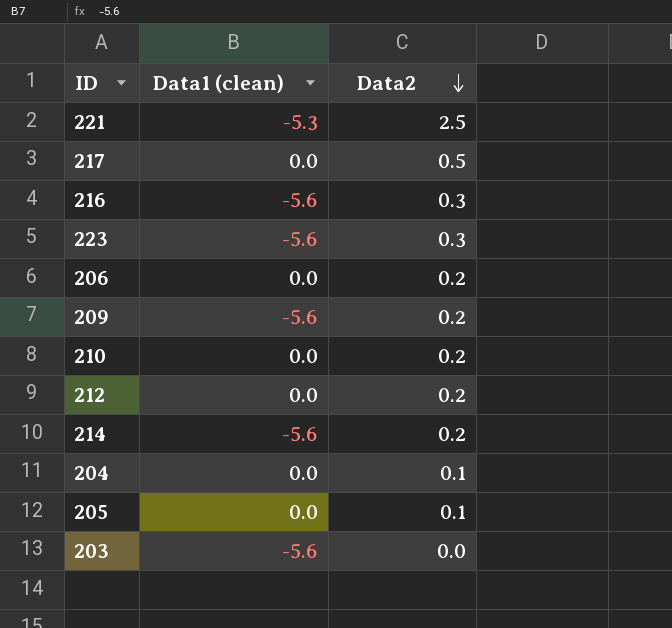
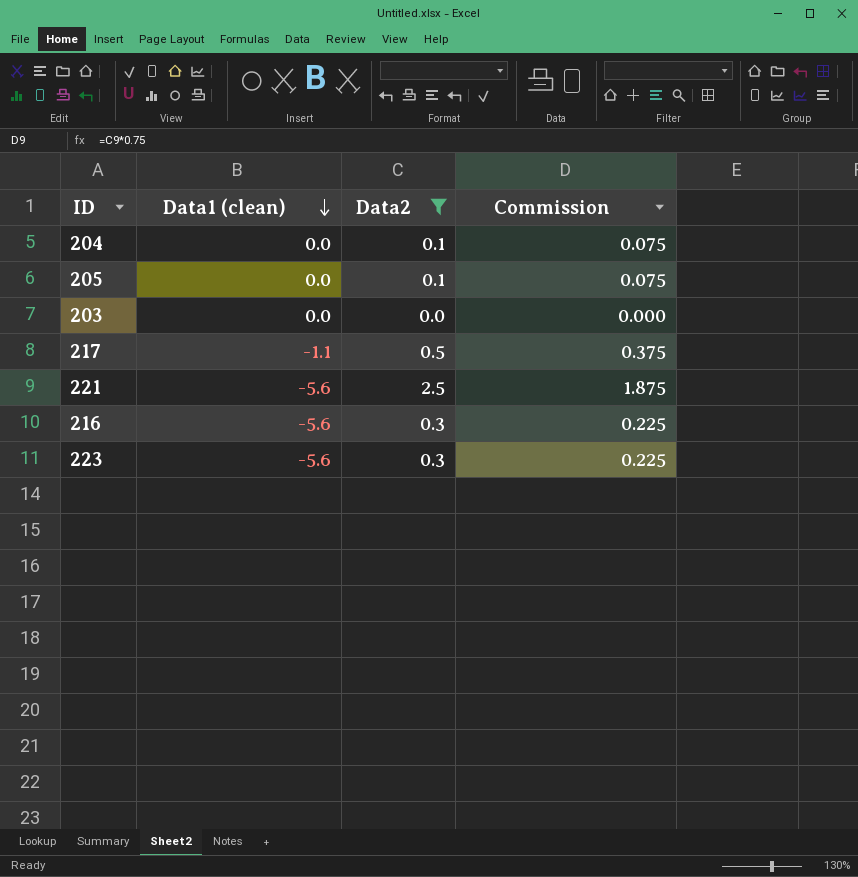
filter: none -> Data2 != 0.2
row order: Data2 descending -> Data1 (clean) descending
column Commission | formula: none -> [Data2] * 0.75
203 | Data1 (clean): -5.6 -> 0.0
217 | Data1 (clean): 0.0 -> -1.1
221 | Data1 (clean): -5.3 -> -5.6

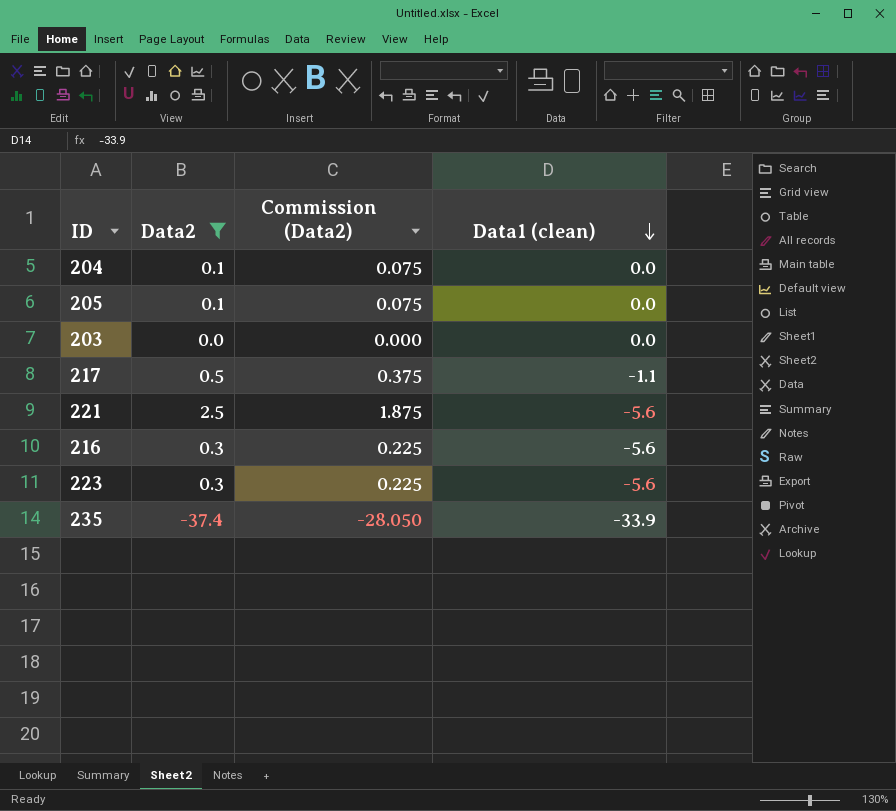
column name: Commission -> Commission (Data2)
column Data1 (clean) | position: 2 -> 4
row 235: none -> -37.4 | -28.050 | -33.9

